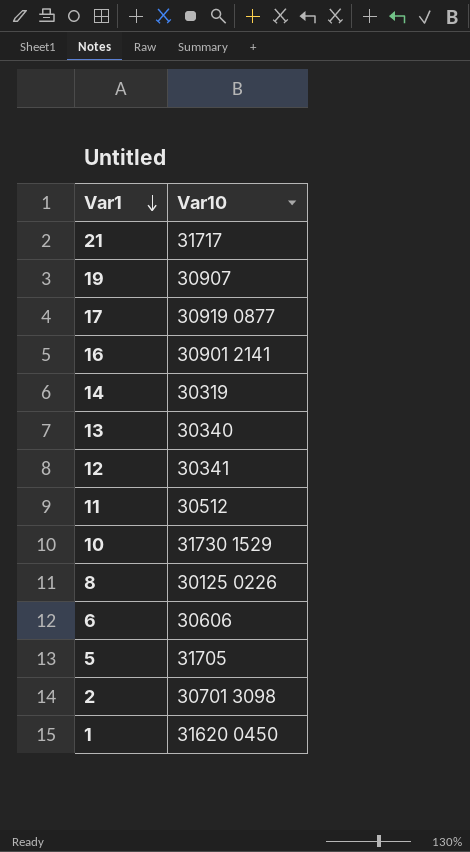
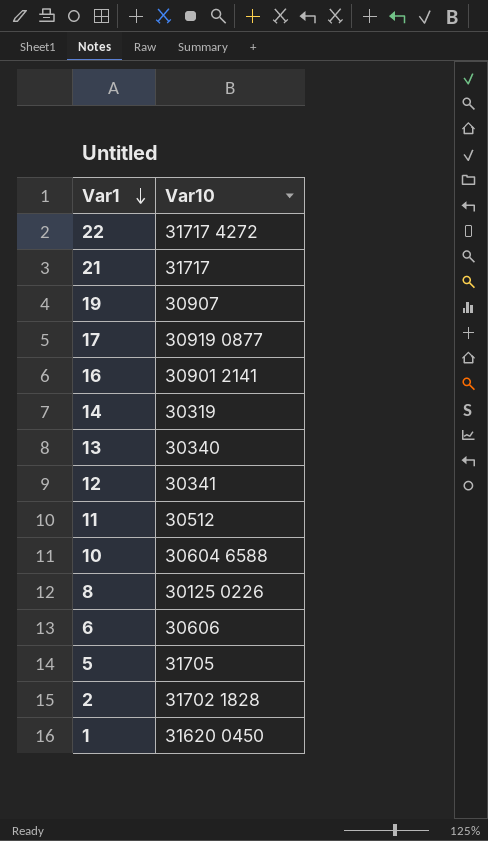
row 22: none -> 31717 4272
10 | Var10: 31730 1529 -> 30604 6588
2 | Var10: 30701 3098 -> 31702 1828

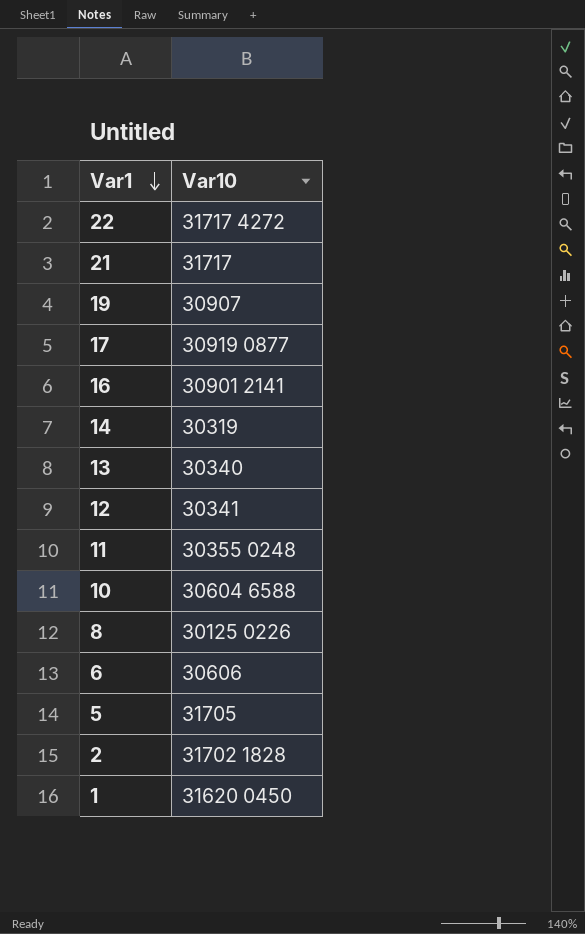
11 | Var10: 30512 -> 30355 0248

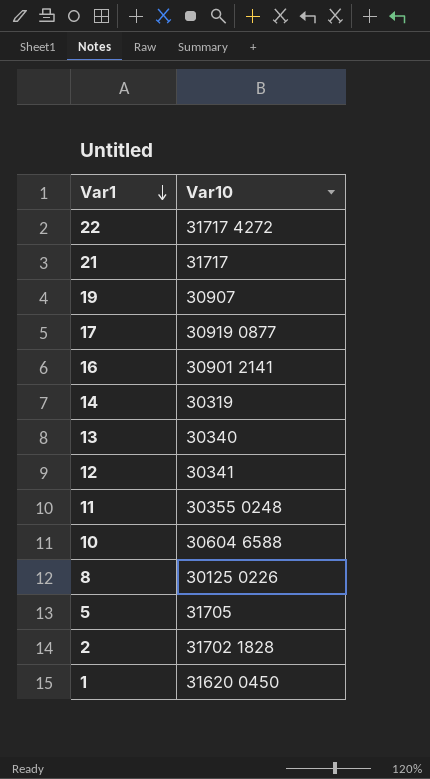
row 6: 30606 -> none

